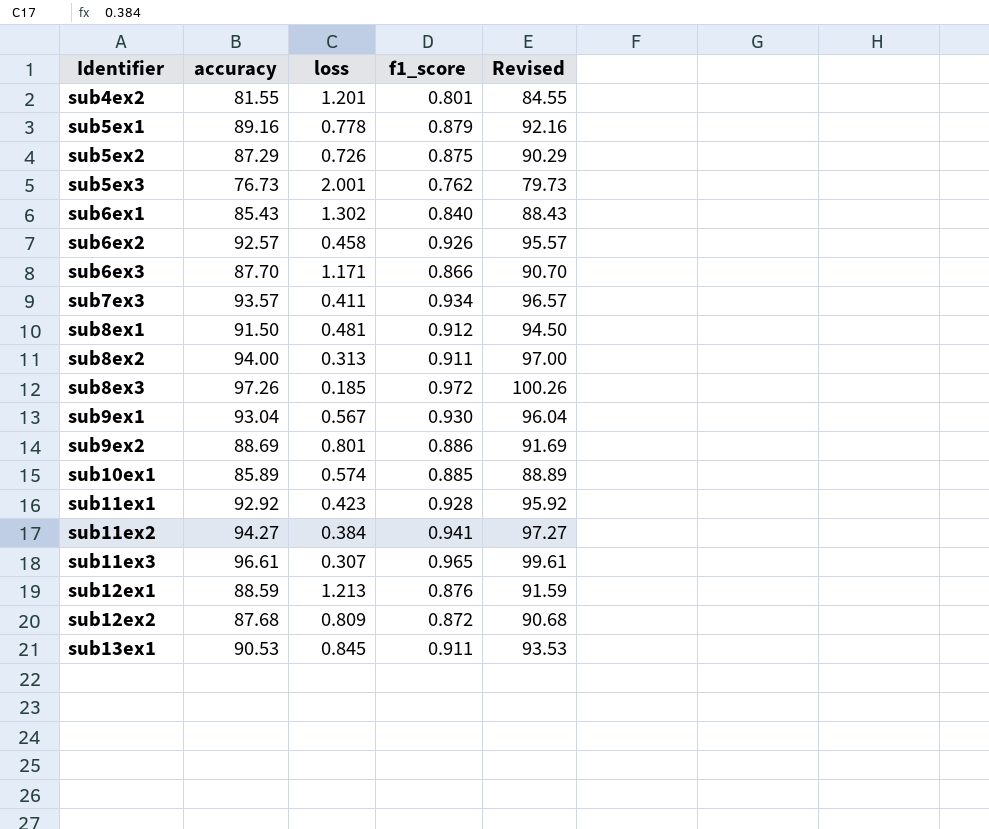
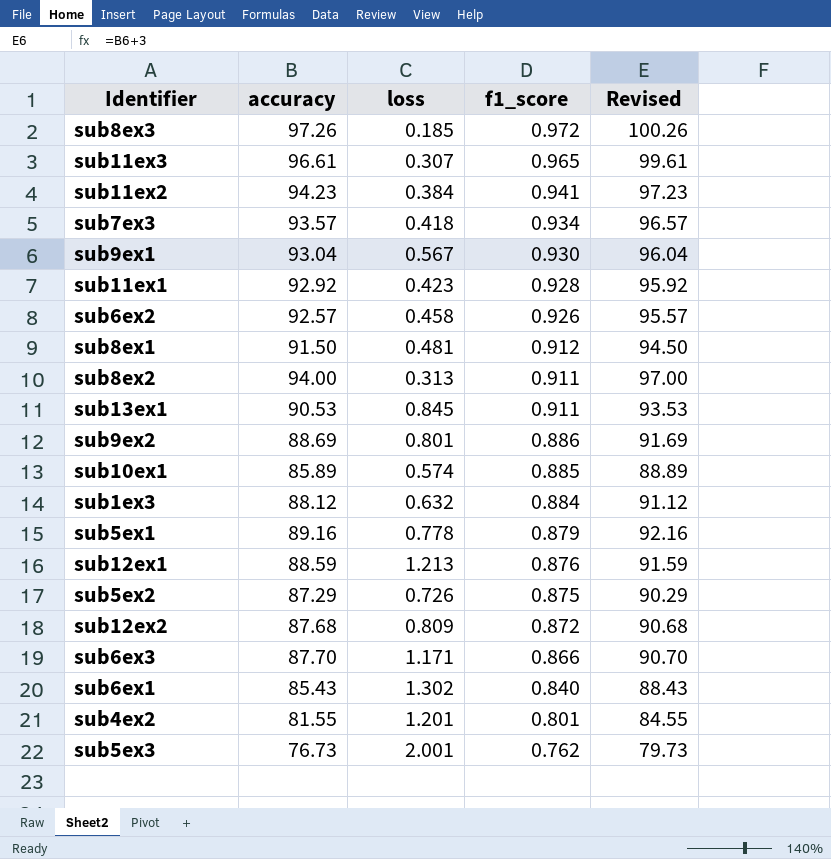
row order: Identifier ascending -> f1_score descending
sub11ex2 | accuracy: 94.27 -> 94.23
sub11ex2 | Revised: 97.27 -> 97.23
sub7ex3 | loss: 0.411 -> 0.418
row sub1ex3: none -> 88.12 | 0.632 | 0.884 | 91.12

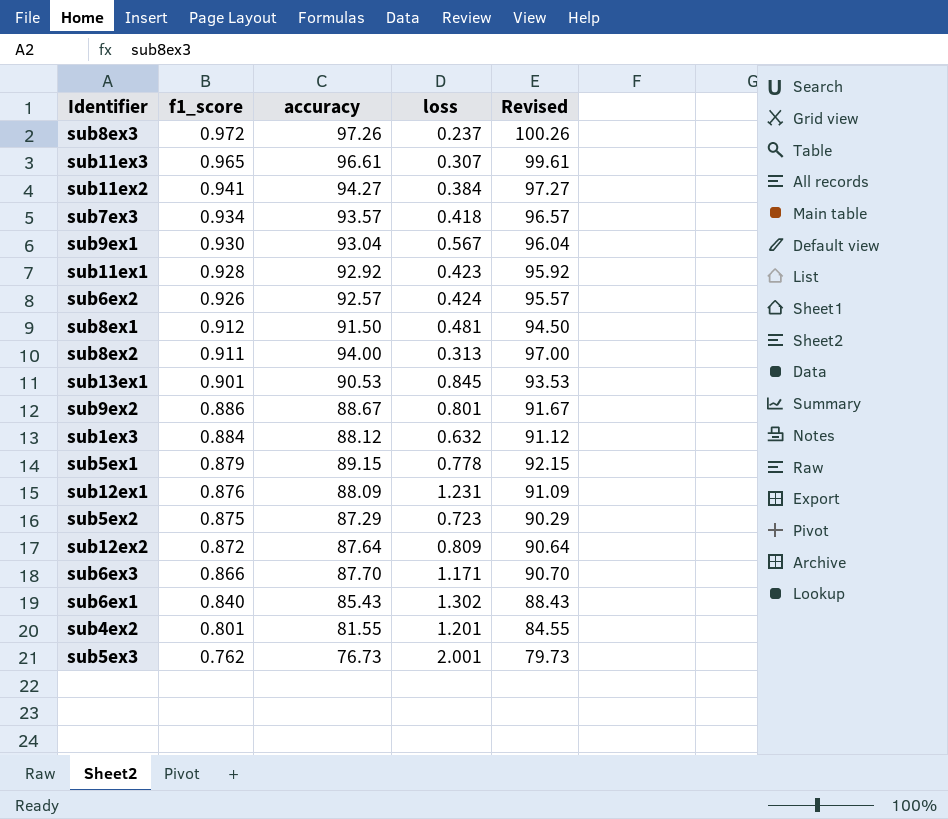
column f1_score | position: 4 -> 2
row sub10ex1: 85.89 | 0.574 | 0.885 | 88.89 -> none
sub8ex3 | loss: 0.185 -> 0.237
sub11ex2 | accuracy: 94.23 -> 94.27
sub11ex2 | Revised: 97.23 -> 97.27
sub6ex2 | loss: 0.458 -> 0.424
sub13ex1 | f1_score: 0.911 -> 0.901
sub9ex2 | accuracy: 88.69 -> 88.67
sub9ex2 | Revised: 91.69 -> 91.67
sub5ex1 | accuracy: 89.16 -> 89.15
sub5ex1 | Revised: 92.16 -> 92.15
sub12ex1 | accuracy: 88.59 -> 88.09
sub12ex1 | loss: 1.213 -> 1.231
sub12ex1 | Revised: 91.59 -> 91.09
sub5ex2 | loss: 0.726 -> 0.723
sub12ex2 | accuracy: 87.68 -> 87.64
sub12ex2 | Revised: 90.68 -> 90.64

